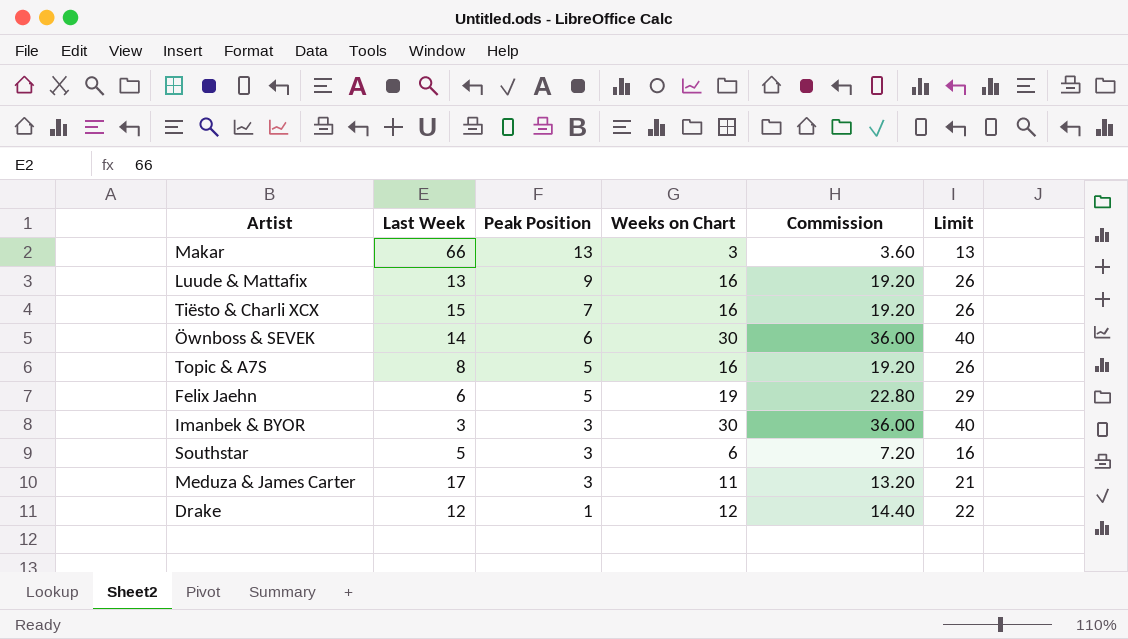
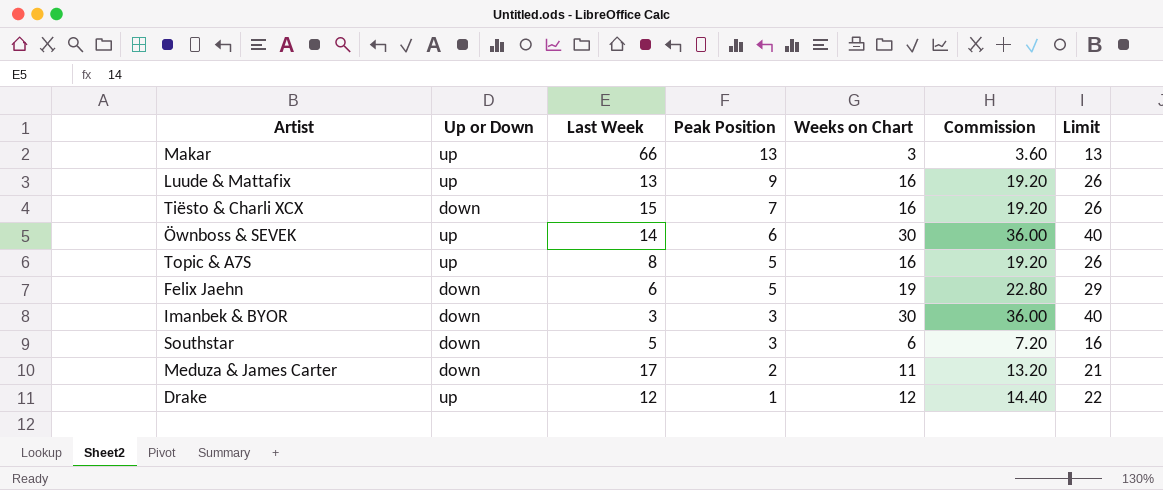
column Up or Down | position: none -> 2
Meduza & James Carter | Peak Position: 3 -> 2

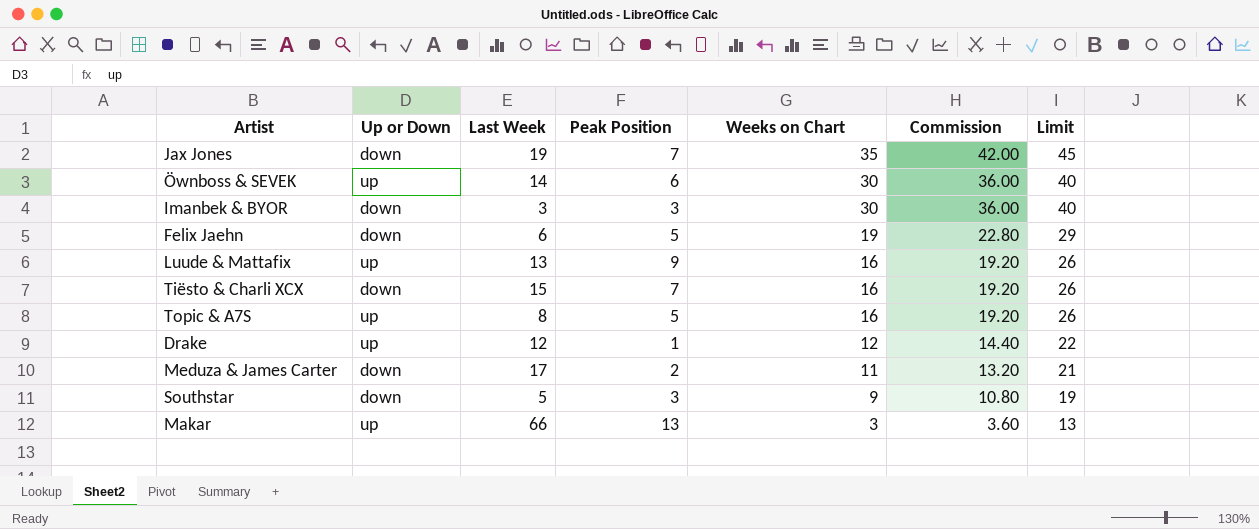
row order: Peak Position descending -> Weeks on Chart descending
row Jax Jones: none -> down | 19 | 7 | 35 | 42.00 | 45
Southstar | Weeks on Chart: 6 -> 9
Southstar | Commission: 7.20 -> 10.80
Southstar | Limit: 16 -> 19

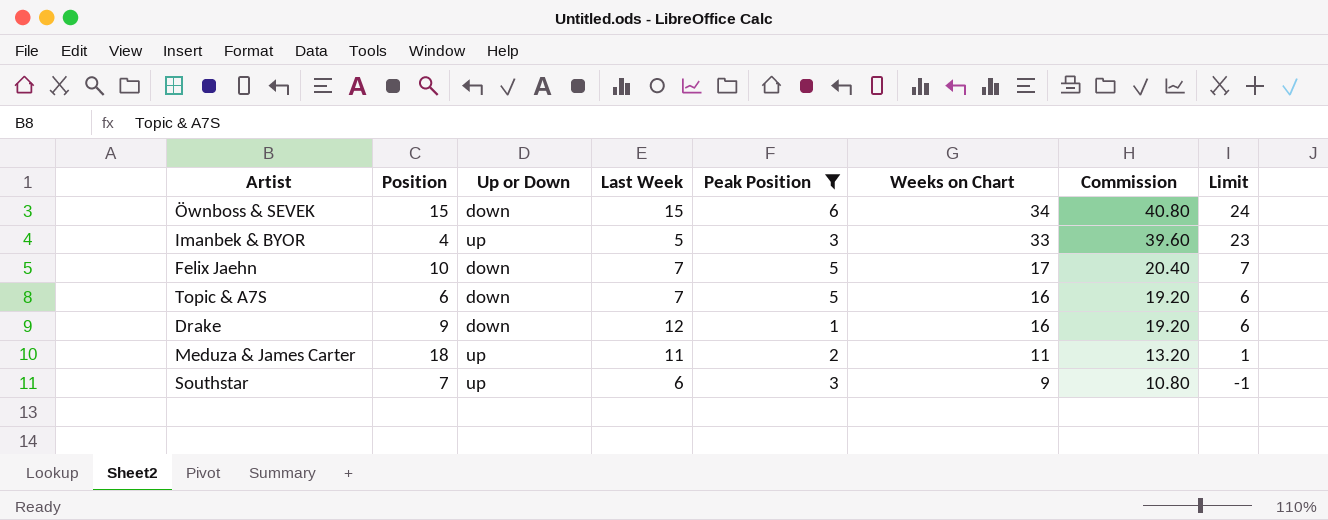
filter: none -> Peak Position <= 6
column Position | position: none -> 2
column Limit | formula: [Weeks on Chart] + 10 -> [Weeks on Chart] - 10
Öwnboss & SEVEK | Up or Down: up -> down
Öwnboss & SEVEK | Last Week: 14 -> 15
Öwnboss & SEVEK | Weeks on Chart: 30 -> 34
Öwnboss & SEVEK | Commission: 36.00 -> 40.80
Imanbek & BYOR | Up or Down: down -> up
Imanbek & BYOR | Last Week: 3 -> 5
Imanbek & BYOR | Weeks on Chart: 30 -> 33
Imanbek & BYOR | Commission: 36.00 -> 39.60
Felix Jaehn | Last Week: 6 -> 7
Felix Jaehn | Weeks on Chart: 19 -> 17
Felix Jaehn | Commission: 22.80 -> 20.40
Topic & A7S | Up or Down: up -> down
Topic & A7S | Last Week: 8 -> 7
Drake | Up or Down: up -> down
Drake | Weeks on Chart: 12 -> 16
Drake | Commission: 14.40 -> 19.20
Meduza & James Carter | Up or Down: down -> up
Meduza & James Carter | Last Week: 17 -> 11
Southstar | Up or Down: down -> up
Southstar | Last Week: 5 -> 6

